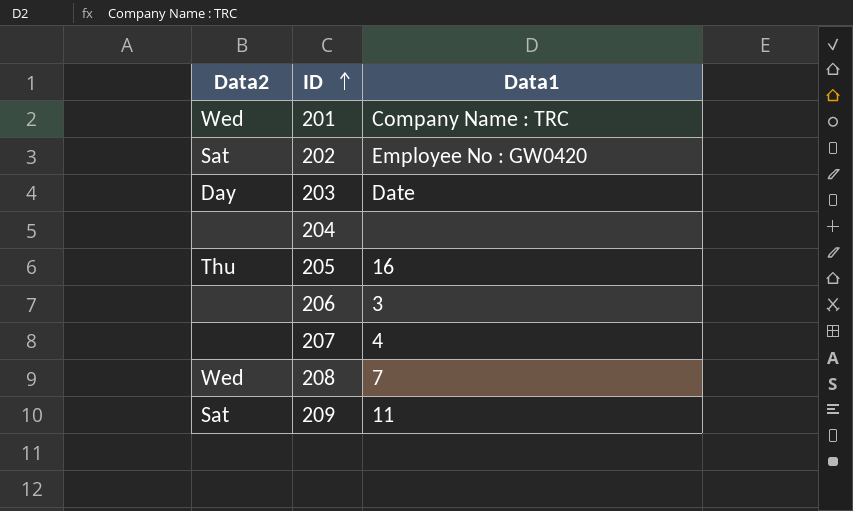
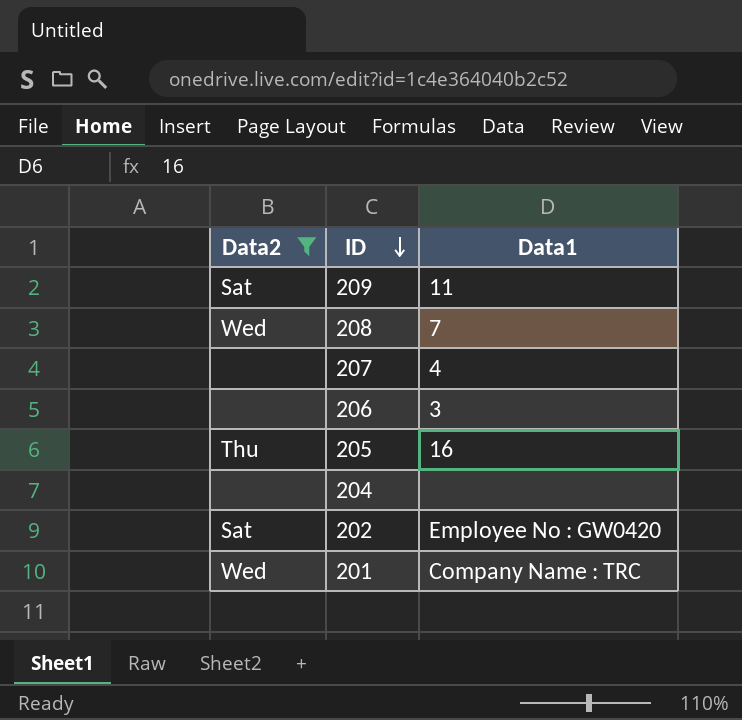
filter: none -> Data2 != Day
row order: ID ascending -> ID descending

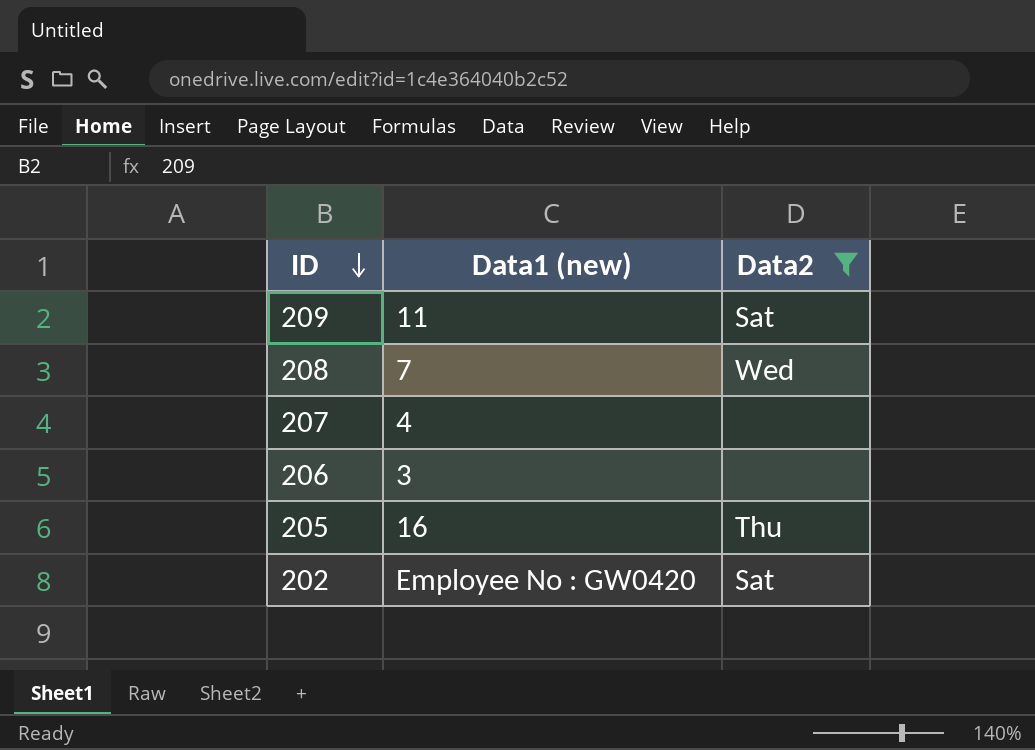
column name: Data1 -> Data1 (new)
column Data2 | position: 1 -> 3
row 204: none | none -> none
row 201: Wed | Company Name : TRC -> none

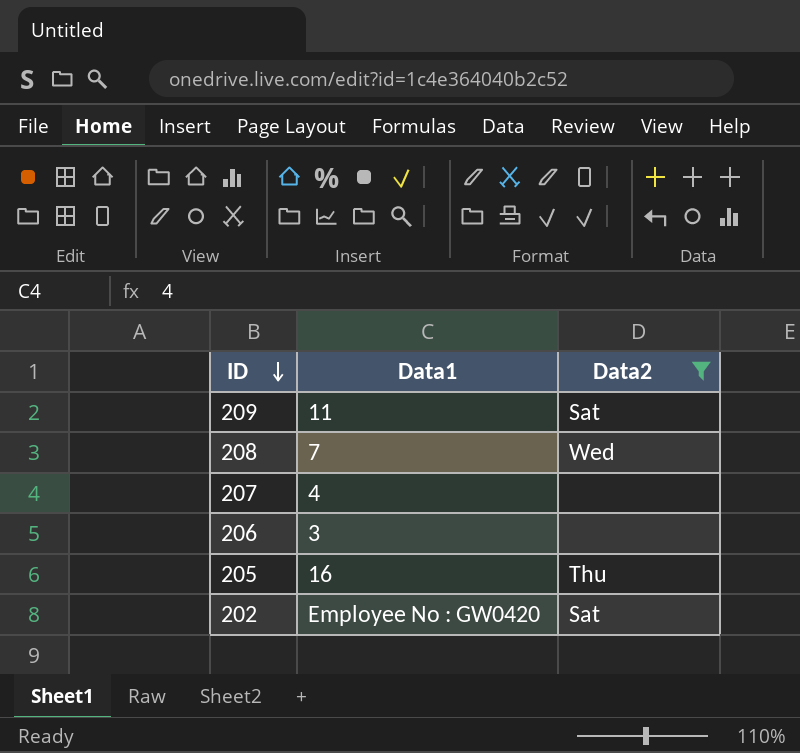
column name: Data1 (new) -> Data1

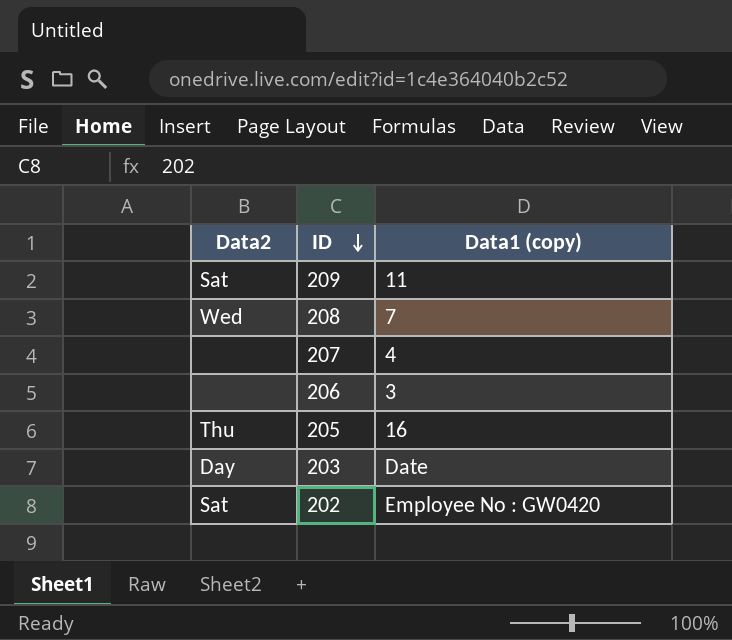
filter: Data2 != Day -> none
column Data2 | position: 3 -> 1
column name: Data1 -> Data1 (copy)

